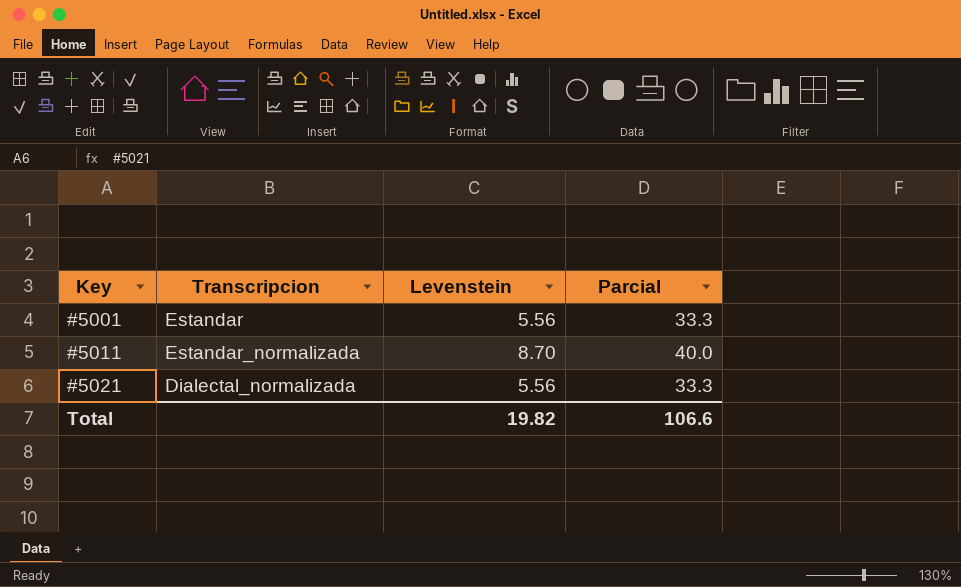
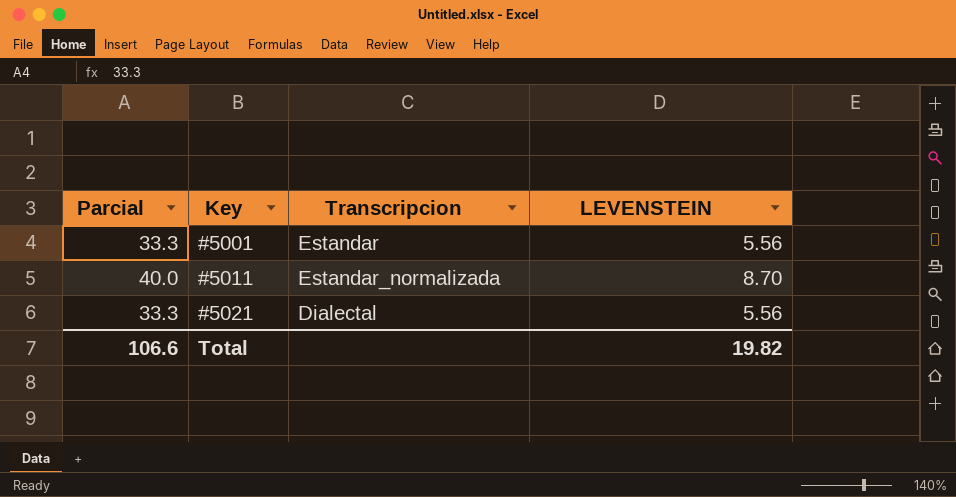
column Parcial | position: 4 -> 1
column name: Levenstein -> LEVENSTEIN
#5021 | Transcripcion: Dialectal_normalizada -> Dialectal

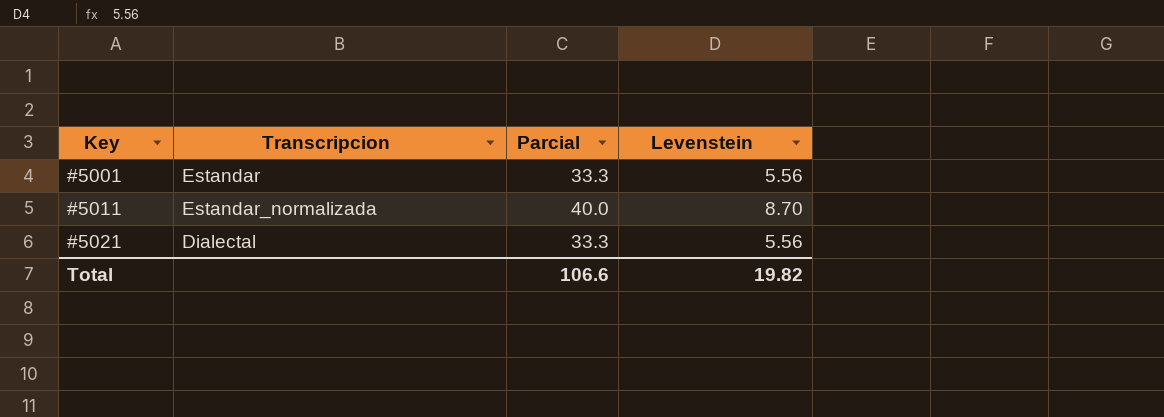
column Parcial | position: 1 -> 3
column name: LEVENSTEIN -> Levenstein

